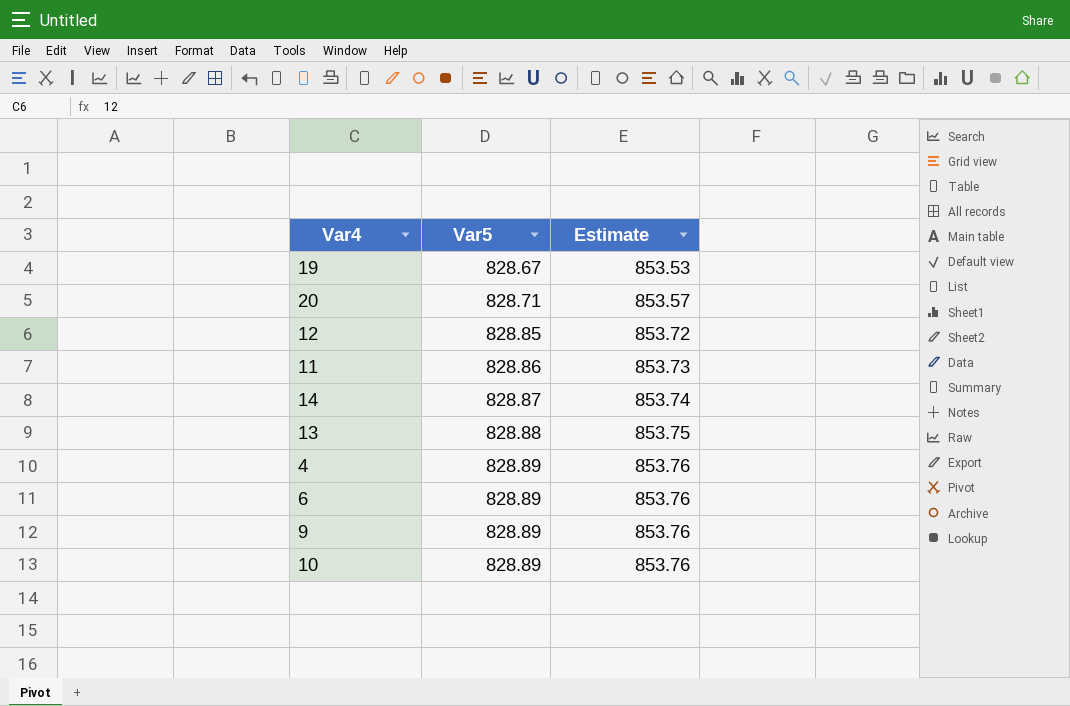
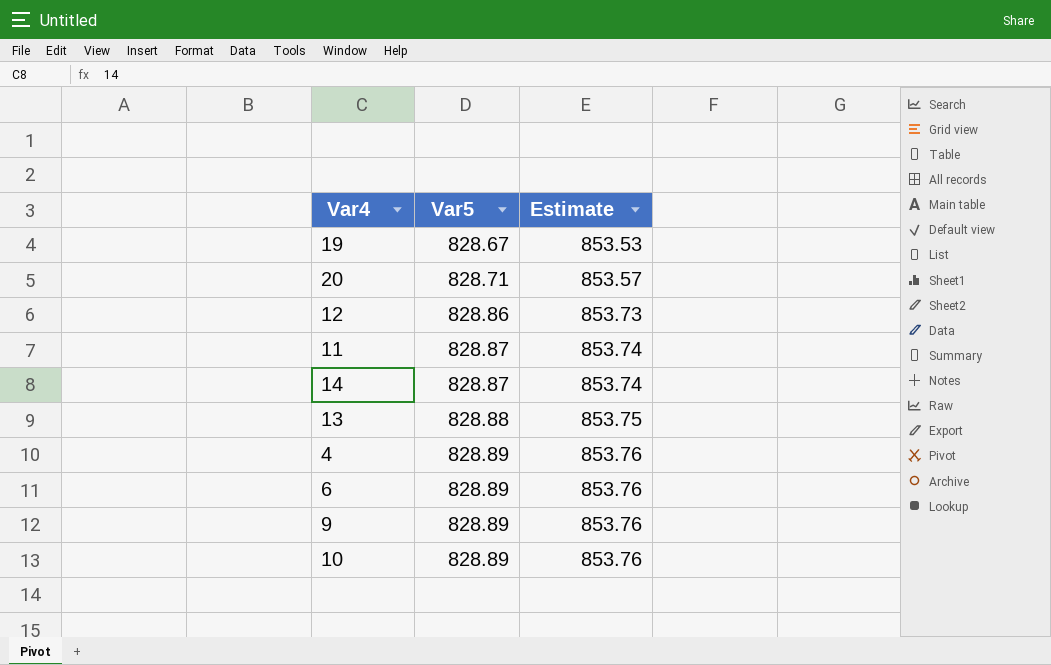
12 | Var5: 828.85 -> 828.86
12 | Estimate: 853.72 -> 853.73
11 | Var5: 828.86 -> 828.87
11 | Estimate: 853.73 -> 853.74

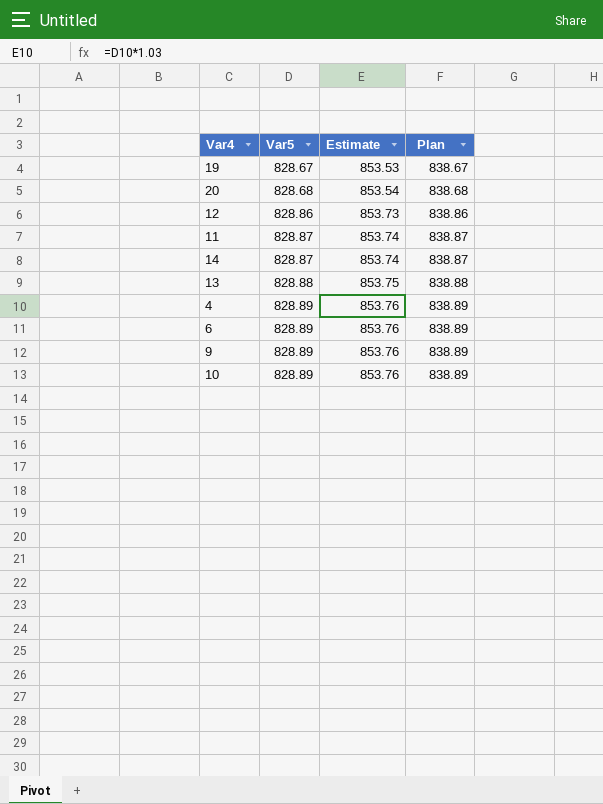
column Plan | formula: none -> [Var5] + 10
20 | Var5: 828.71 -> 828.68
20 | Estimate: 853.57 -> 853.54

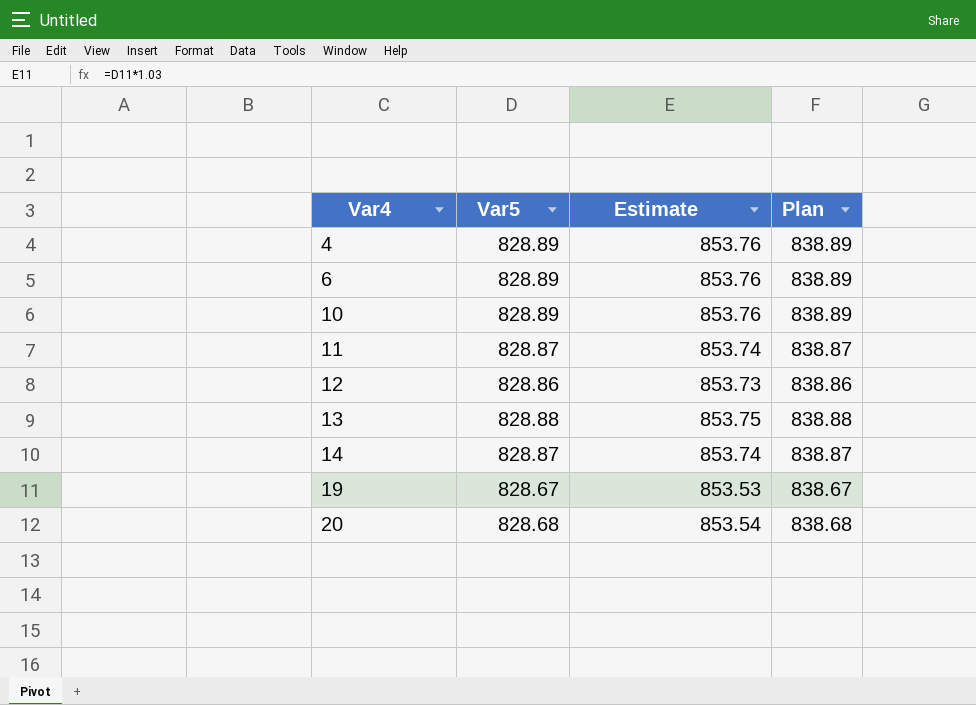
row order: Var5 ascending -> Var4 ascending
row 9: 828.89 | 853.76 | 838.89 -> none

